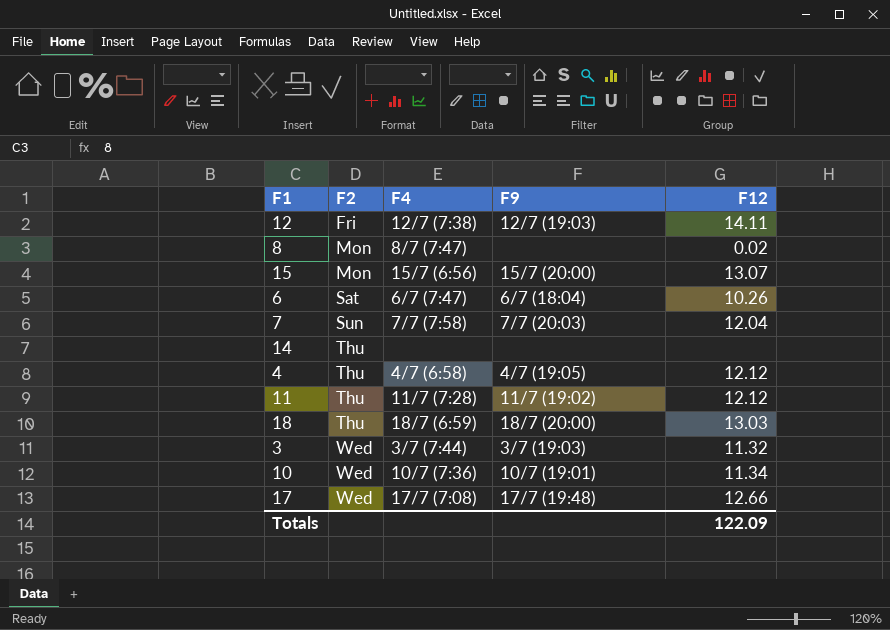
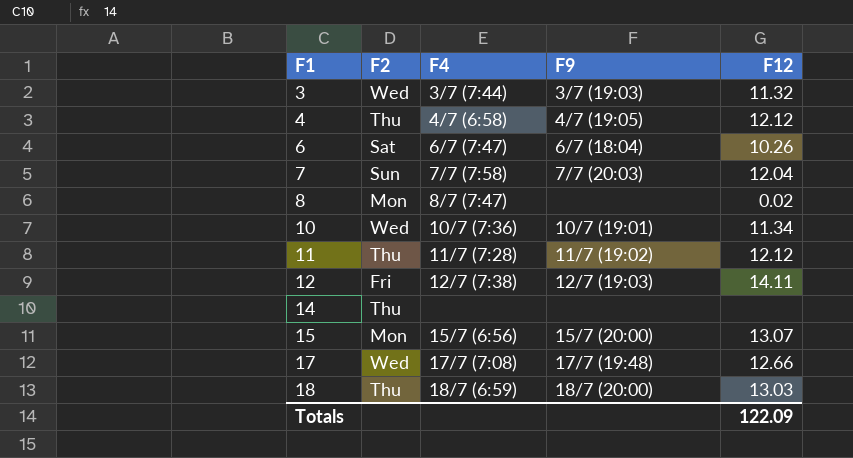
row order: F2 ascending -> F1 ascending

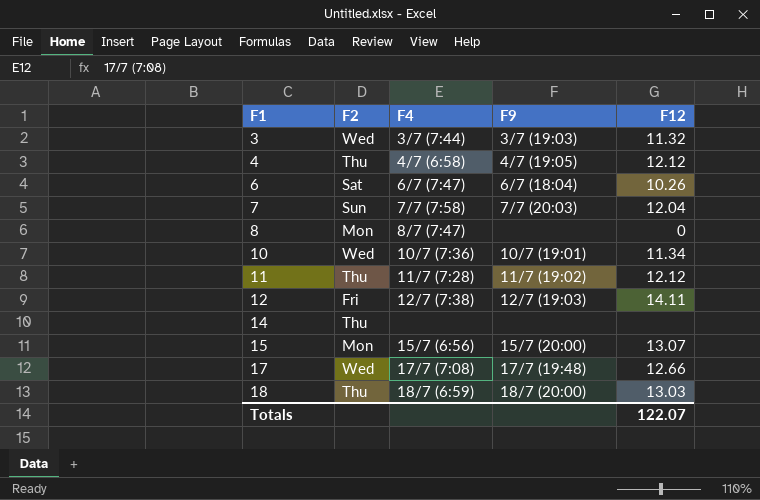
8 | F12: 0.02 -> 0
Totals | F12: 122.09 -> 122.07

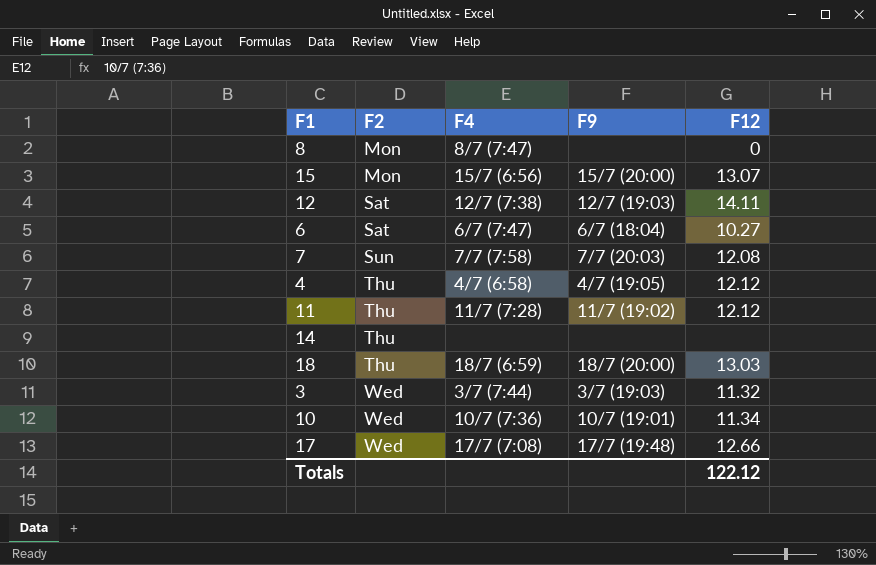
row order: F1 ascending -> F2 ascending
12 | F2: Fri -> Sat
6 | F12: 10.26 -> 10.27
7 | F12: 12.04 -> 12.08
Totals | F12: 122.07 -> 122.12

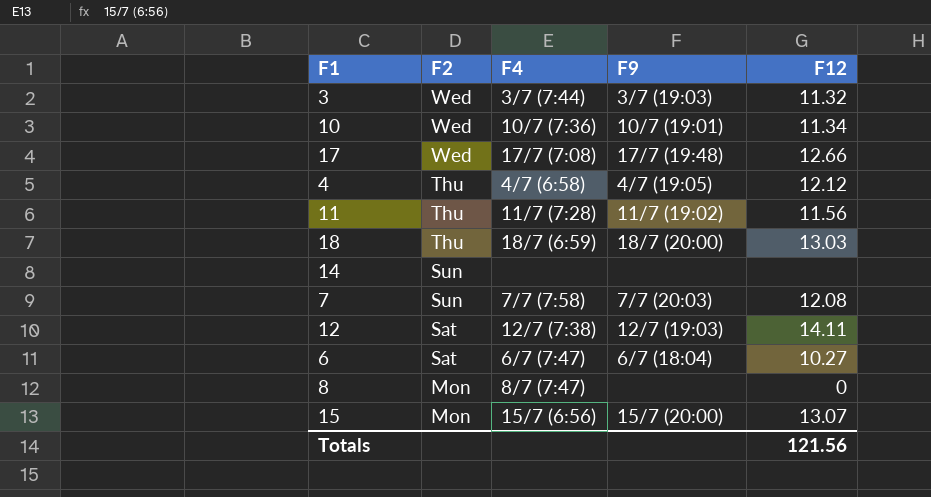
row order: F2 ascending -> F2 descending
11 | F12: 12.12 -> 11.56
14 | F2: Thu -> Sun
Totals | F12: 122.12 -> 121.56

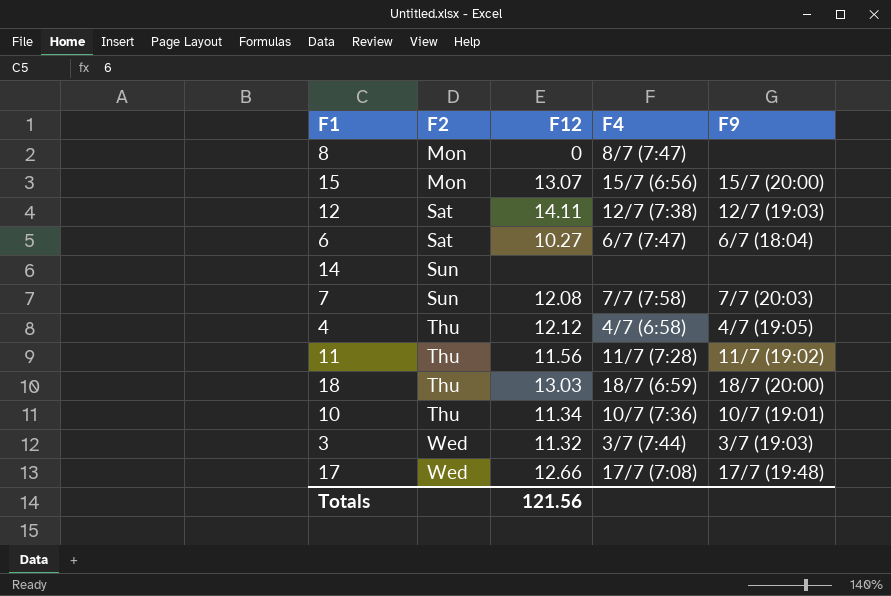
row order: F2 descending -> F2 ascending
column F12 | position: 5 -> 3
10 | F2: Wed -> Thu

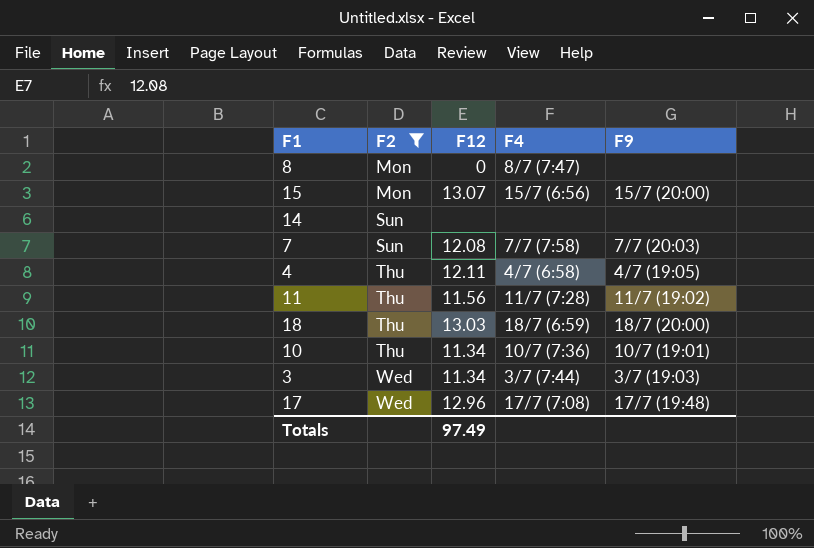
filter: none -> F2 != Sat
4 | F12: 12.12 -> 12.11
3 | F12: 11.32 -> 11.34
17 | F12: 12.66 -> 12.96
Totals | F12: 121.56 -> 97.49

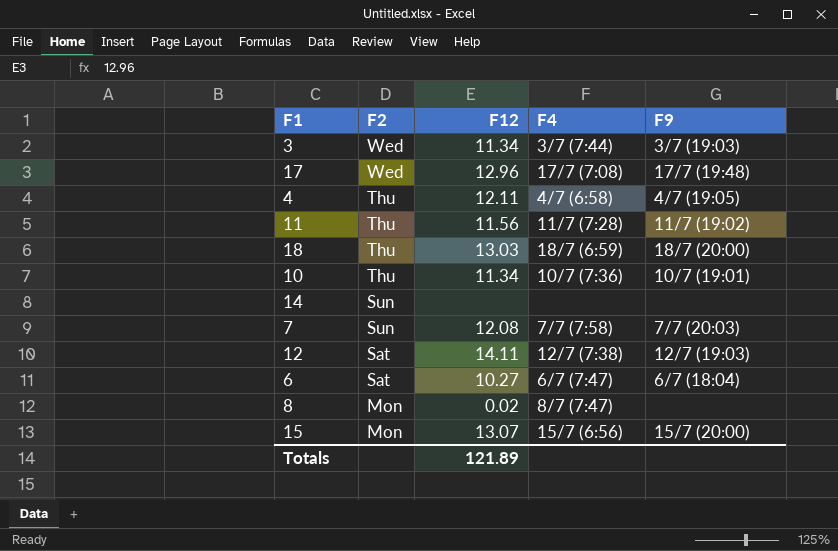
filter: F2 != Sat -> none
row order: F2 ascending -> F2 descending
8 | F12: 0 -> 0.02
Totals | F12: 97.49 -> 121.89

